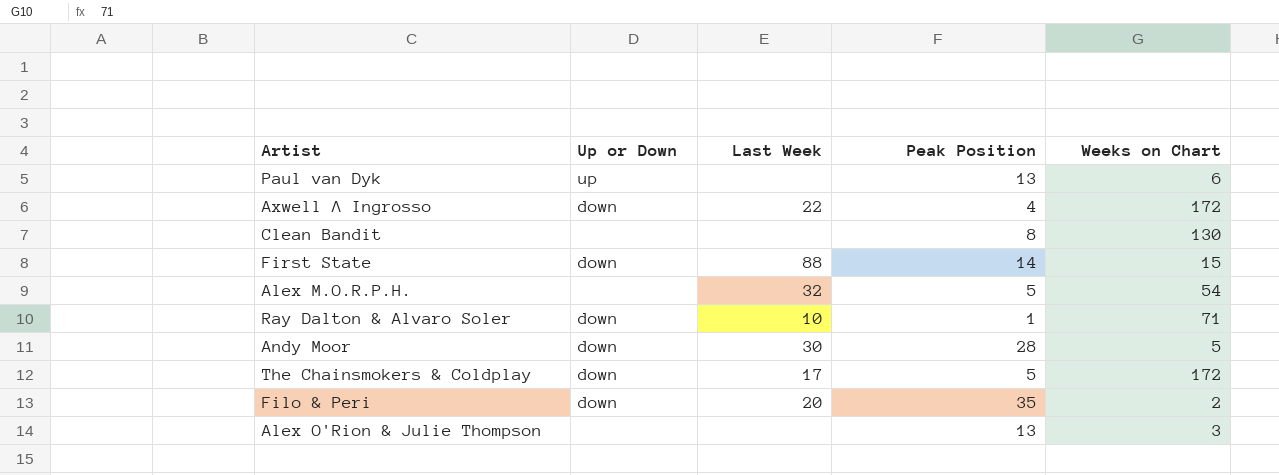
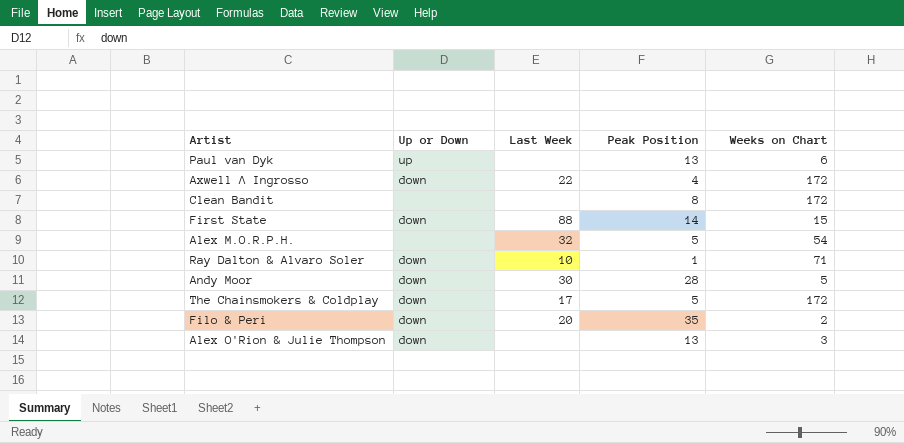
Clean Bandit | Weeks on Chart: 130 -> 172
Alex O'Rion & Julie Thompson | Up or Down: none -> down

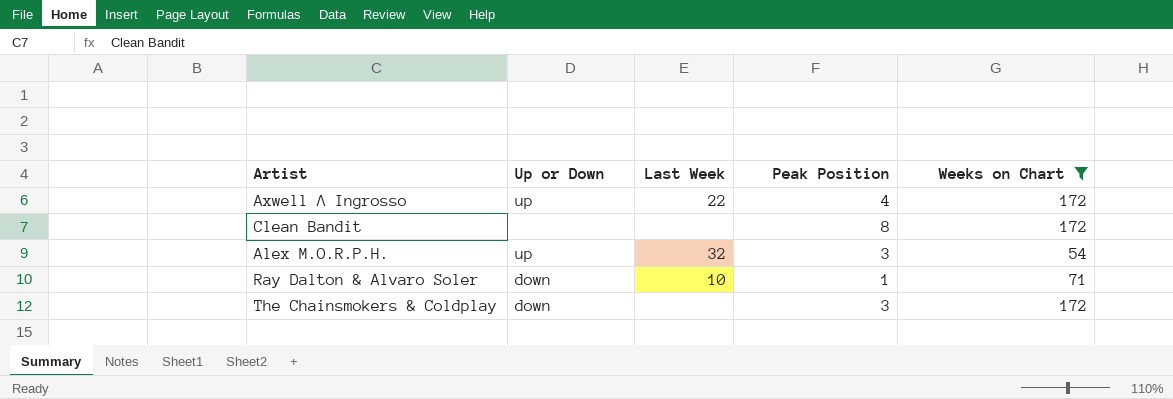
filter: none -> Weeks on Chart >= 54
Axwell Λ Ingrosso | Up or Down: down -> up
Alex M.O.R.P.H. | Up or Down: none -> up
Alex M.O.R.P.H. | Peak Position: 5 -> 3
The Chainsmokers & Coldplay | Last Week: 17 -> none
The Chainsmokers & Coldplay | Peak Position: 5 -> 3

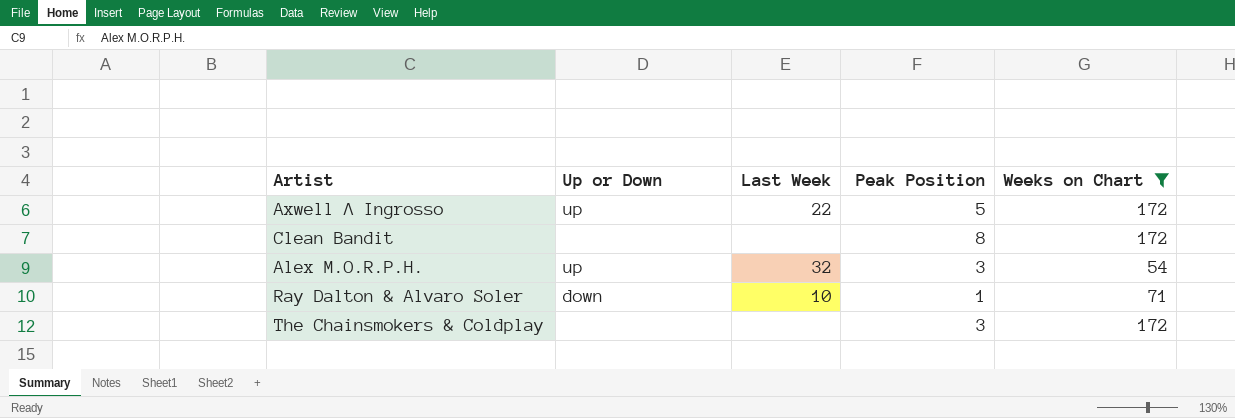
Axwell Λ Ingrosso | Peak Position: 4 -> 5
The Chainsmokers & Coldplay | Up or Down: down -> none

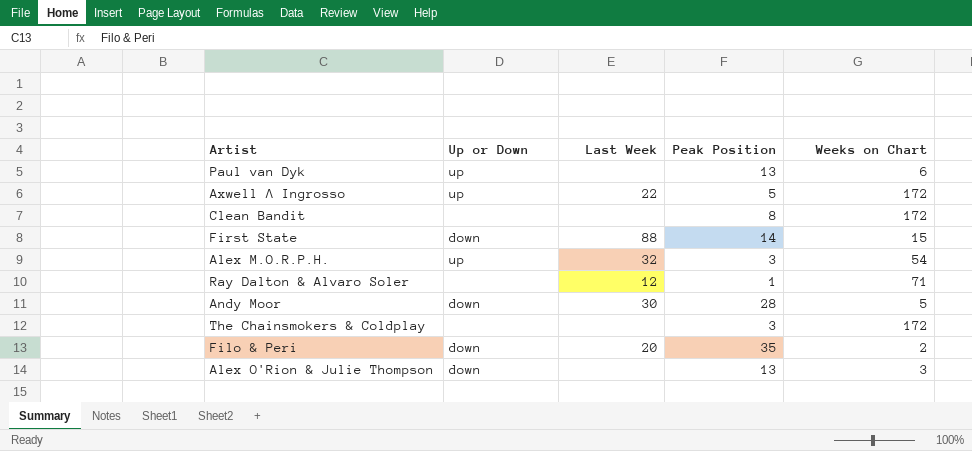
filter: Weeks on Chart >= 54 -> none
Ray Dalton & Alvaro Soler | Up or Down: down -> none
Ray Dalton & Alvaro Soler | Last Week: 10 -> 12

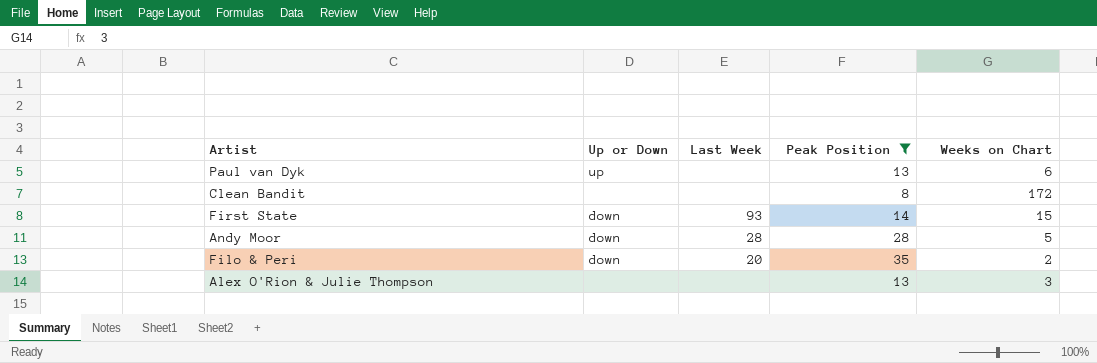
filter: none -> Peak Position >= 8
First State | Last Week: 88 -> 93
Andy Moor | Last Week: 30 -> 28
Alex O'Rion & Julie Thompson | Up or Down: down -> none

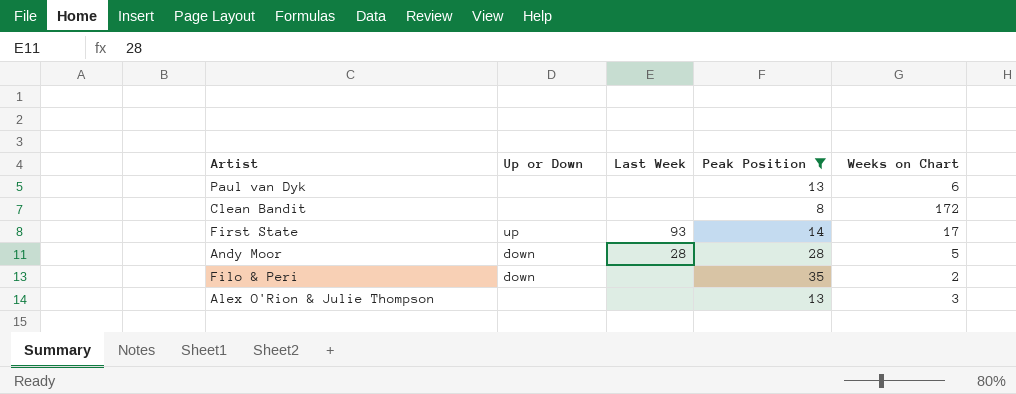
Paul van Dyk | Up or Down: up -> none
First State | Up or Down: down -> up
First State | Weeks on Chart: 15 -> 17
Filo & Peri | Last Week: 20 -> none

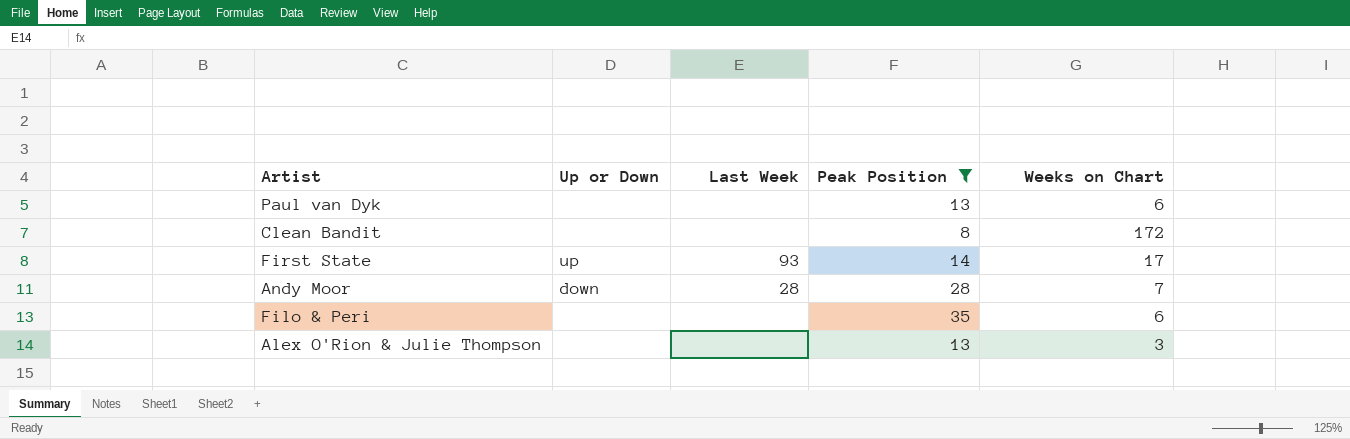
Andy Moor | Weeks on Chart: 5 -> 7
Filo & Peri | Up or Down: down -> none
Filo & Peri | Weeks on Chart: 2 -> 6

